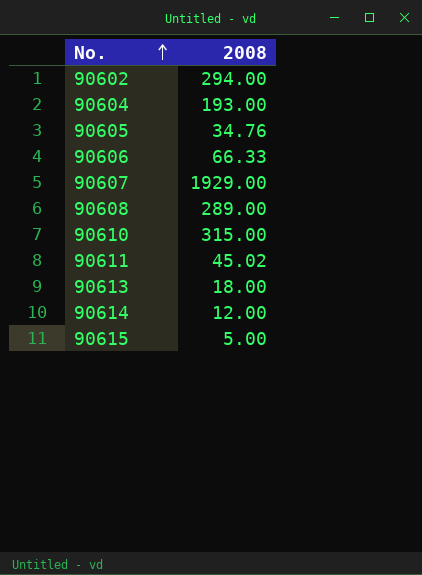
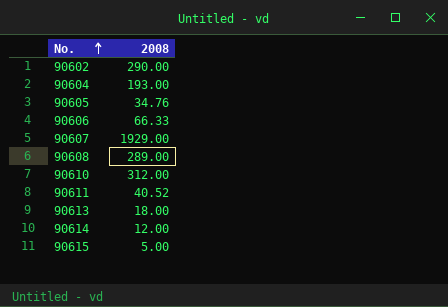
90602 | 2008: 294.00 -> 290.00
90610 | 2008: 315.00 -> 312.00
90611 | 2008: 45.02 -> 40.52

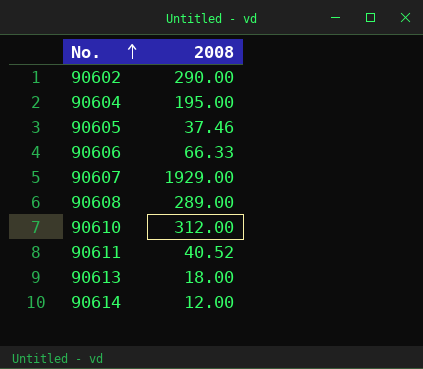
row 90615: 5.00 -> none
90604 | 2008: 193.00 -> 195.00
90605 | 2008: 34.76 -> 37.46

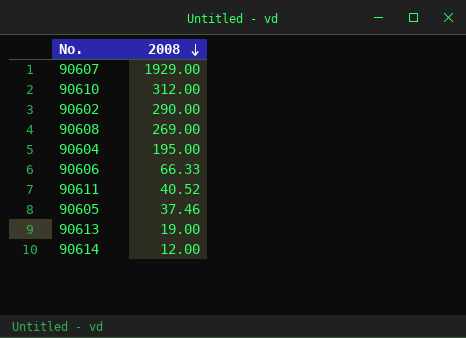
row order: No. ascending -> 2008 descending
90608 | 2008: 289.00 -> 269.00
90613 | 2008: 18.00 -> 19.00

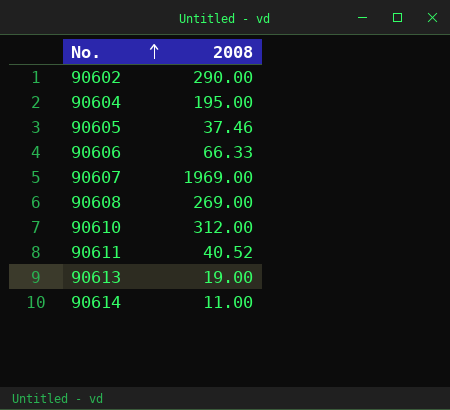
row order: 2008 descending -> No. ascending
90607 | 2008: 1929.00 -> 1969.00
90614 | 2008: 12.00 -> 11.00

